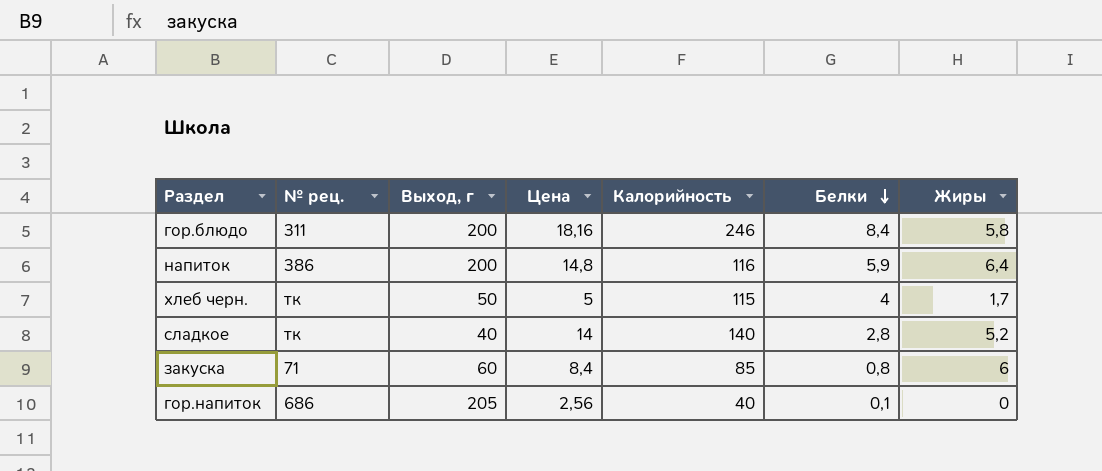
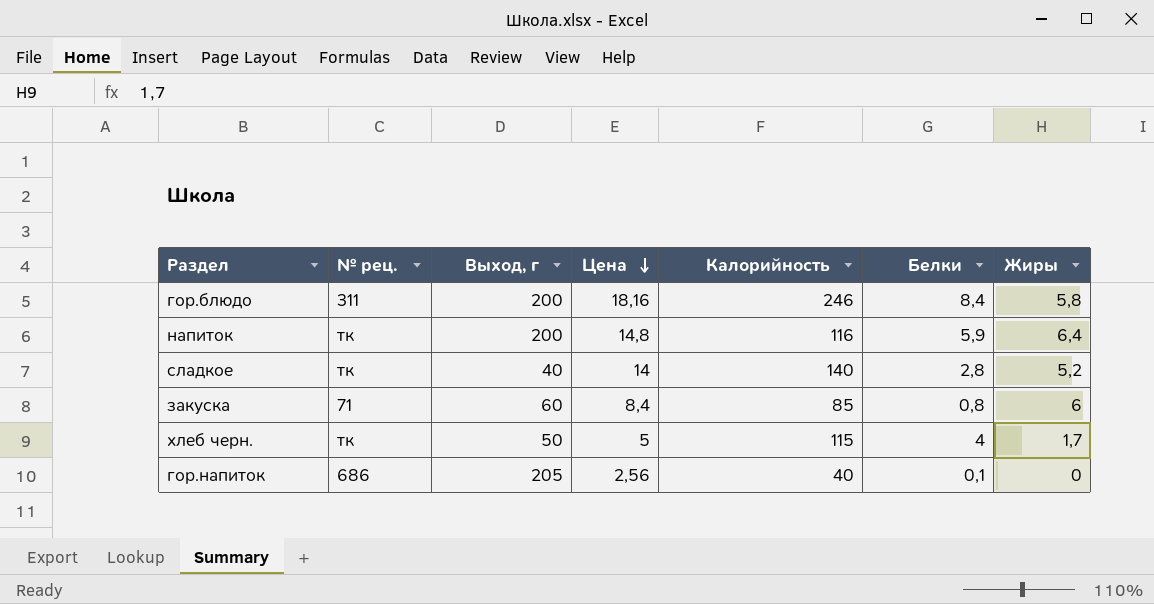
row order: Белки descending -> Цена descending
напиток | № рец.: 386 -> тк

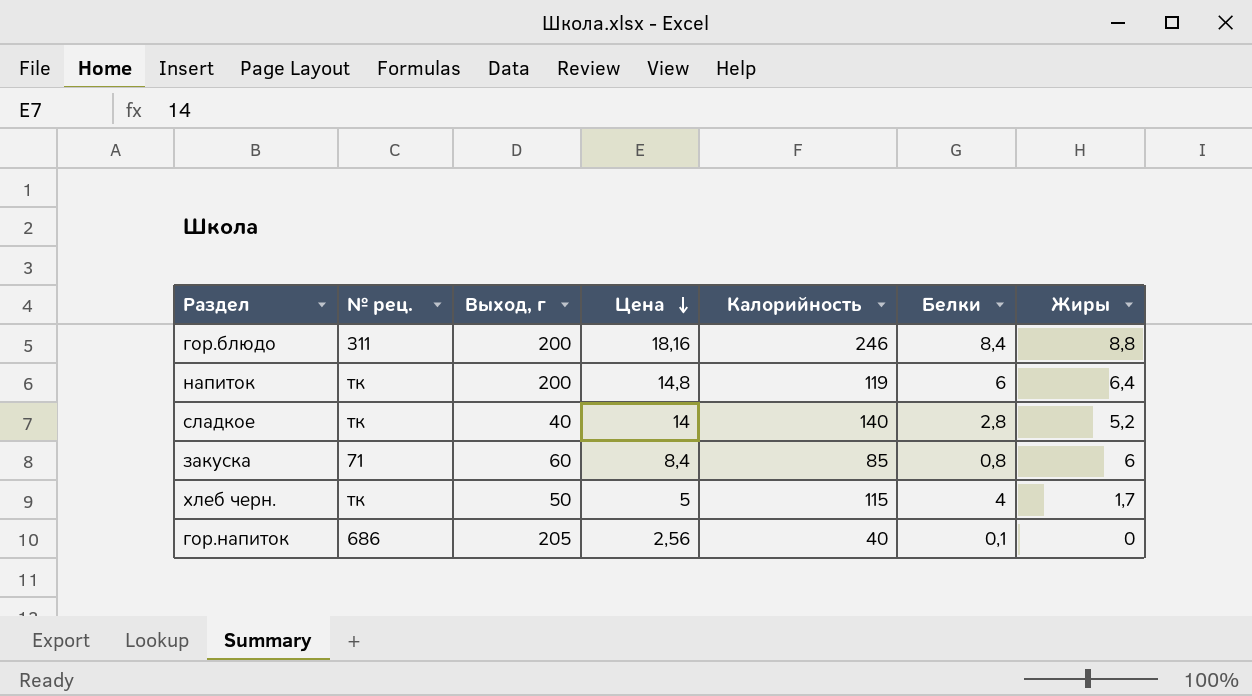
гор.блюдо | Жиры: 5,8 -> 8,8
напиток | Калорийность: 116 -> 119
напиток | Белки: 5,9 -> 6

